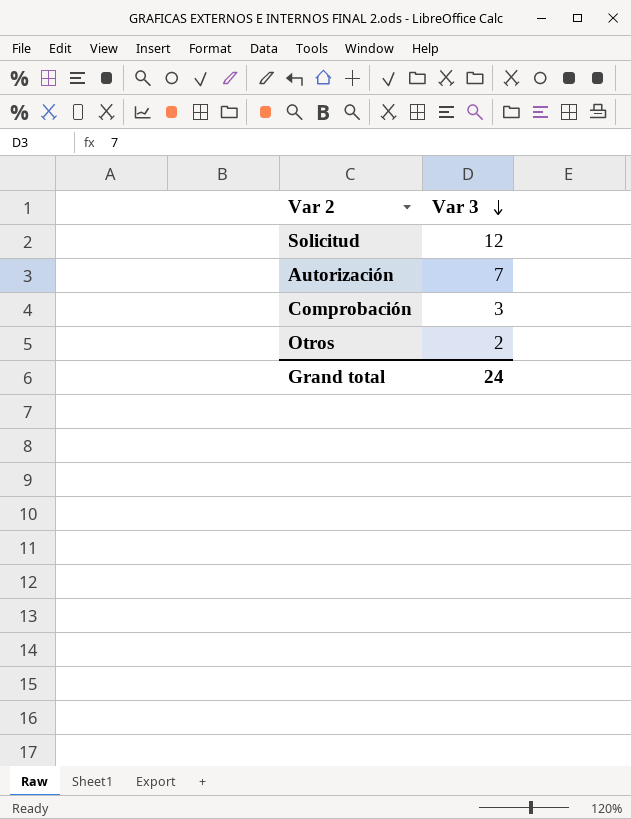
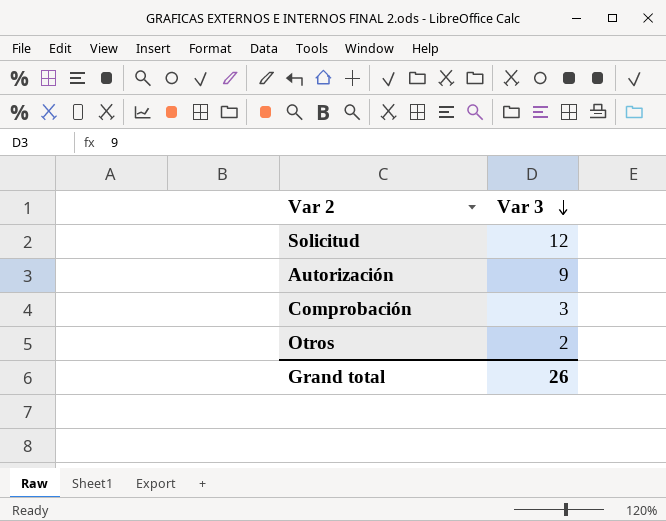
Autorización | Var 3: 7 -> 9
Grand total | Var 3: 24 -> 26

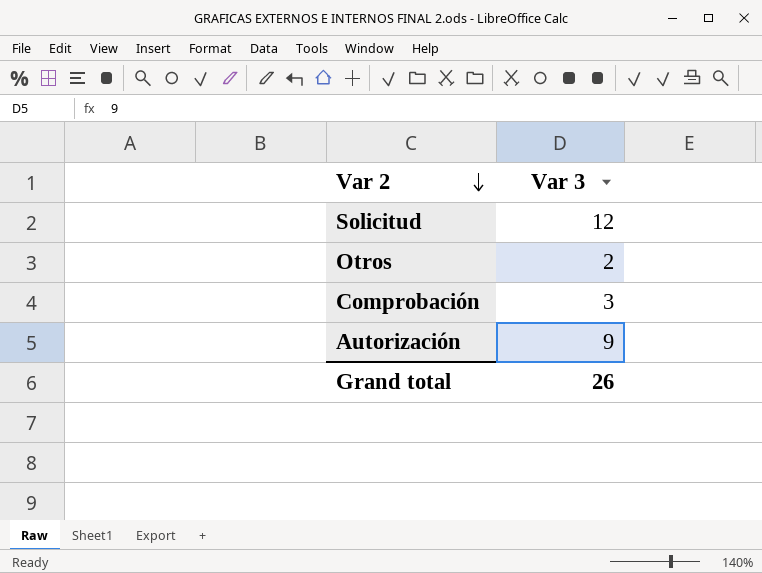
row order: Var 3 descending -> Var 2 descending

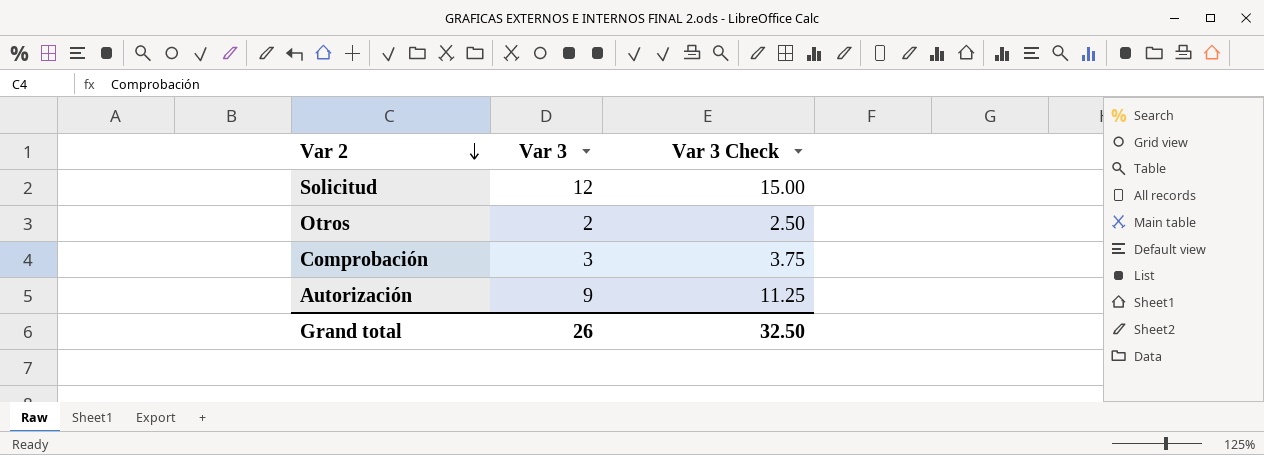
column Var 3 Check | formula: none -> [Var 3] * 1.25

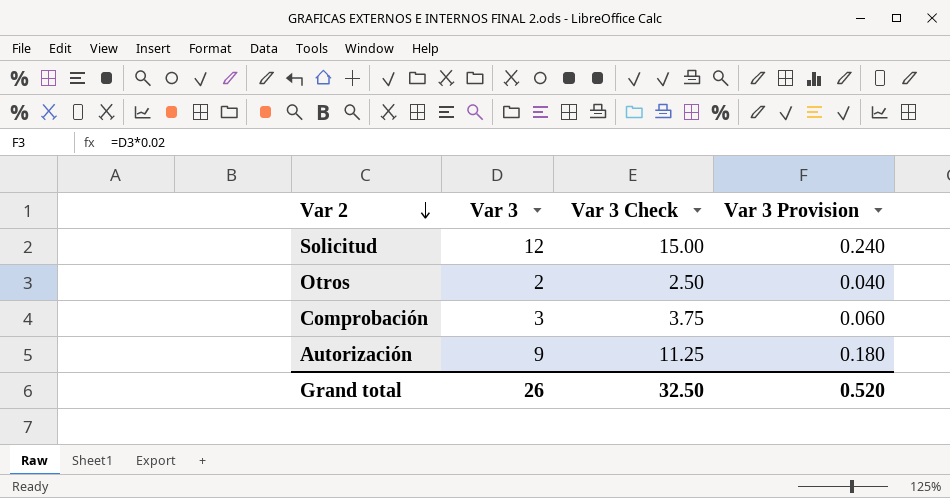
column Var 3 Provision | formula: none -> [Var 3] * 0.02

